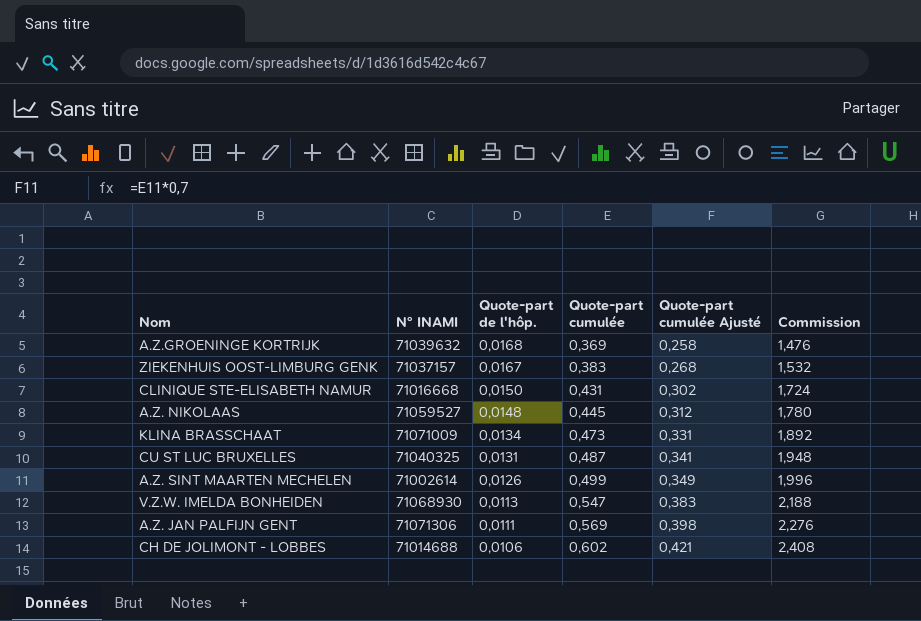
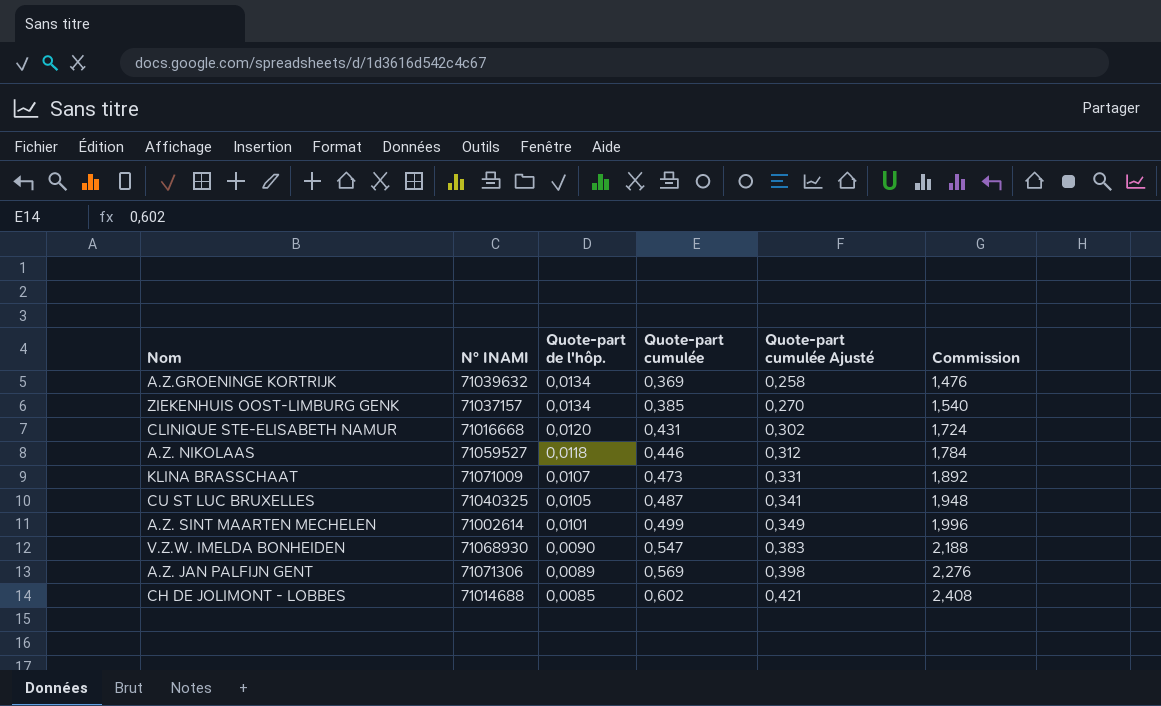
A.Z.GROENINGE KORTRIJK | Quote-part de l'hôp.: 0,0168 -> 0,0134
ZIEKENHUIS OOST-LIMBURG GENK | Quote-part de l'hôp.: 0,0167 -> 0,0134
ZIEKENHUIS OOST-LIMBURG GENK | Quote-part cumulée: 0,383 -> 0,385
ZIEKENHUIS OOST-LIMBURG GENK | Quote-part cumulée Ajusté: 0,268 -> 0,270
ZIEKENHUIS OOST-LIMBURG GENK | Commission: 1,532 -> 1,540
CLINIQUE STE-ELISABETH NAMUR | Quote-part de l'hôp.: 0,0150 -> 0,0120
A.Z. NIKOLAAS | Quote-part de l'hôp.: 0,0148 -> 0,0118
A.Z. NIKOLAAS | Quote-part cumulée: 0,445 -> 0,446
A.Z. NIKOLAAS | Commission: 1,780 -> 1,784
KLINA BRASSCHAAT | Quote-part de l'hôp.: 0,0134 -> 0,0107
CU ST LUC BRUXELLES | Quote-part de l'hôp.: 0,0131 -> 0,0105
A.Z. SINT MAARTEN MECHELEN | Quote-part de l'hôp.: 0,0126 -> 0,0101
V.Z.W. IMELDA BONHEIDEN | Quote-part de l'hôp.: 0,0113 -> 0,0090
A.Z. JAN PALFIJN GENT | Quote-part de l'hôp.: 0,0111 -> 0,0089
CH DE JOLIMONT - LOBBES | Quote-part de l'hôp.: 0,0106 -> 0,0085

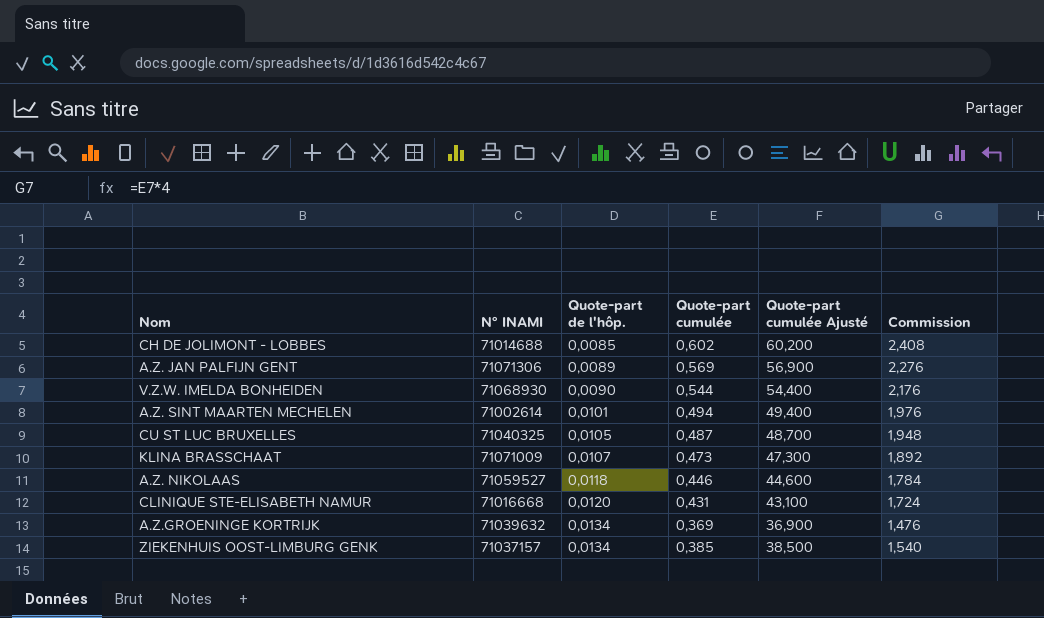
row order: Quote-part de l'hôp. descending -> Quote-part de l'hôp. ascending
column Quote-part cumulée Ajusté | formula: [Quote-part cumulée] * 0,7 -> [Quote-part cumulée] * 100
V.Z.W. IMELDA BONHEIDEN | Quote-part cumulée: 0,547 -> 0,544
V.Z.W. IMELDA BONHEIDEN | Commission: 2,188 -> 2,176
A.Z. SINT MAARTEN MECHELEN | Quote-part cumulée: 0,499 -> 0,494
A.Z. SINT MAARTEN MECHELEN | Commission: 1,996 -> 1,976

